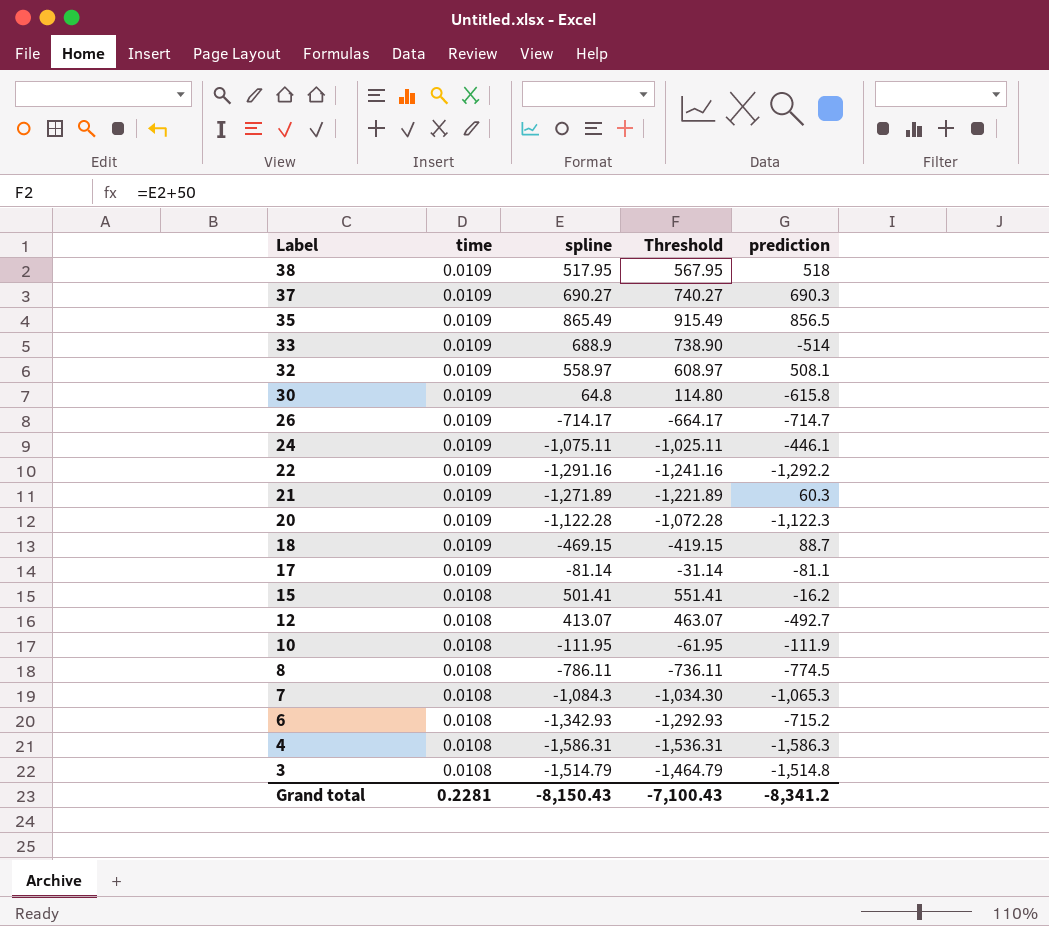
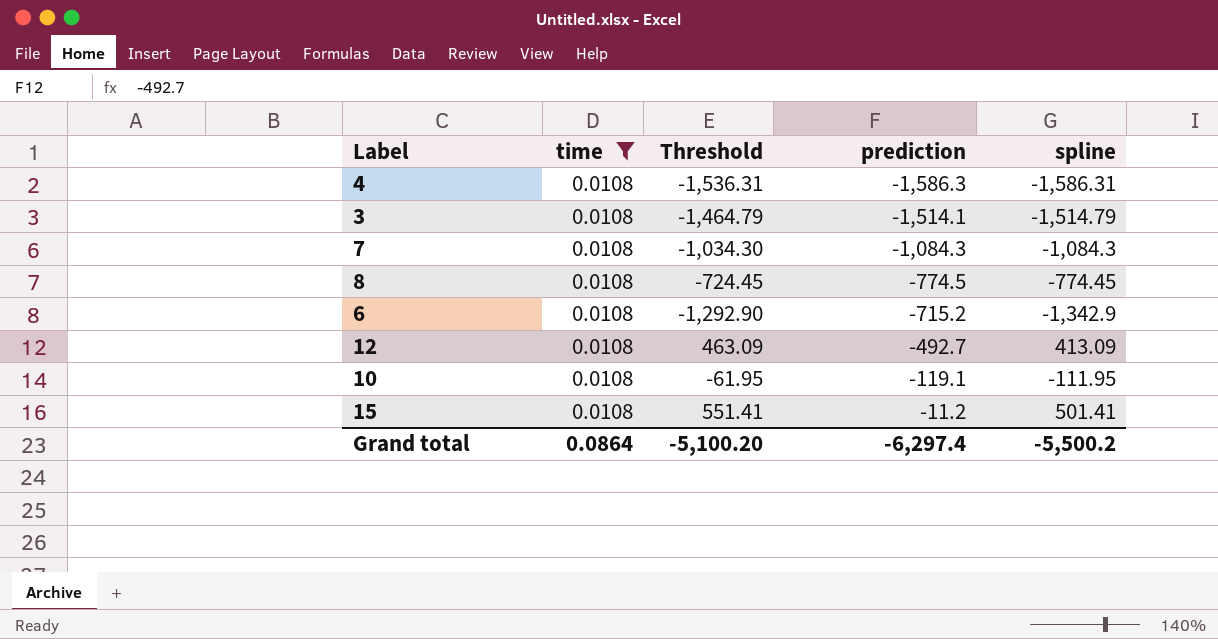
filter: none -> time = 0.0108
row order: Label descending -> prediction ascending
column spline | position: 3 -> 5
3 | prediction: -1,514.8 -> -1,514.1
7 | prediction: -1,065.3 -> -1,084.3
8 | Threshold: -736.11 -> -724.45
8 | spline: -786.11 -> -774.45
6 | Threshold: -1,292.93 -> -1,292.90
6 | spline: -1,342.93 -> -1,342.9
12 | Threshold: 463.07 -> 463.09
12 | spline: 413.07 -> 413.09
10 | prediction: -111.9 -> -119.1
15 | prediction: -16.2 -> -11.2
Grand total | time: 0.2281 -> 0.0864
Grand total | Threshold: -7,100.43 -> -5,100.20
Grand total | prediction: -8,341.2 -> -6,297.4
Grand total | spline: -8,150.43 -> -5,500.2

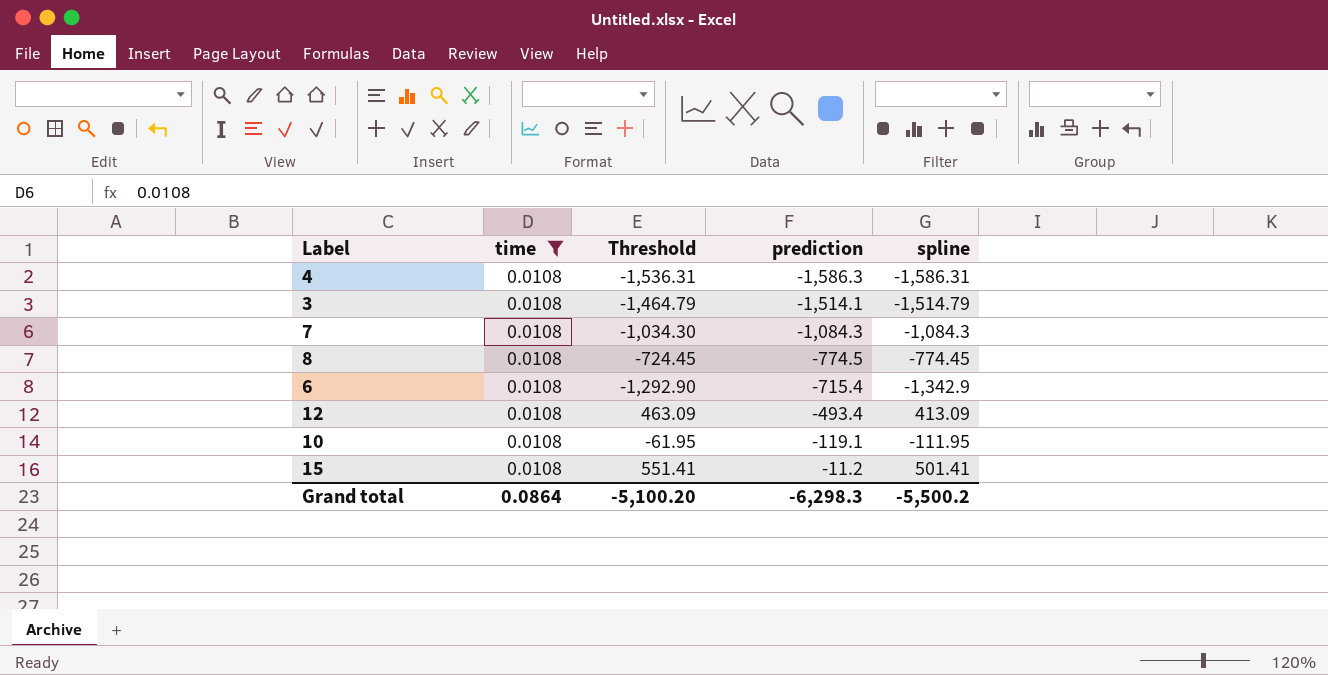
6 | prediction: -715.2 -> -715.4
12 | prediction: -492.7 -> -493.4
Grand total | prediction: -6,297.4 -> -6,298.3

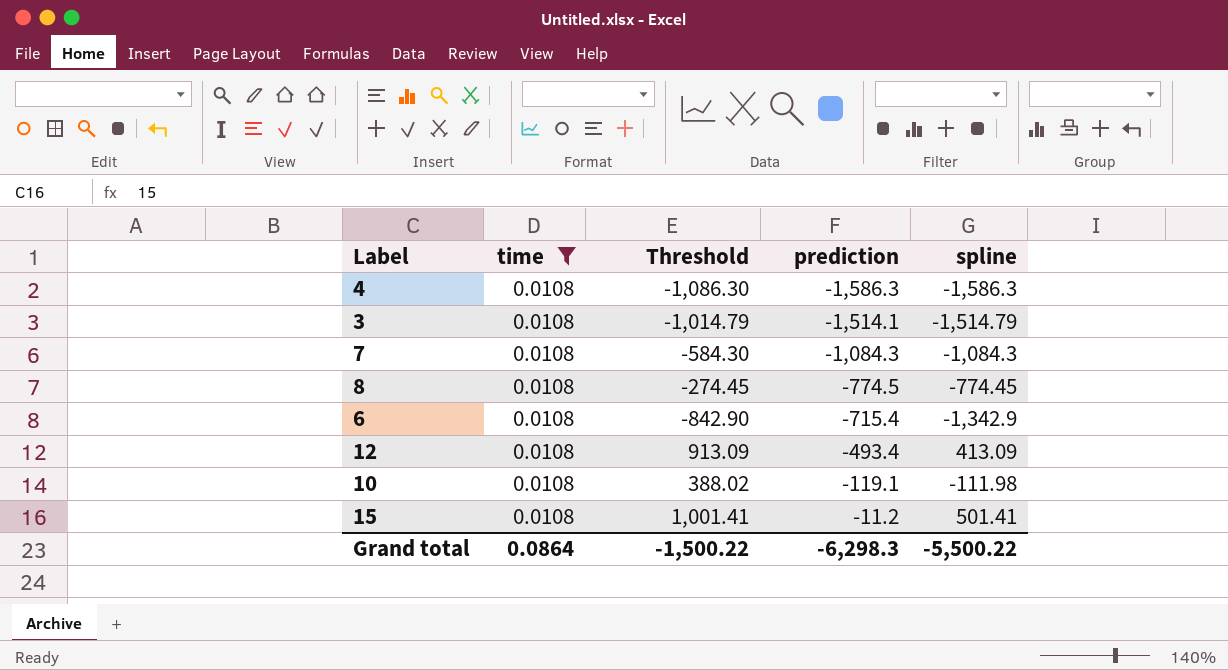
column Threshold | formula: [spline] + 50 -> [spline] + 500
4 | spline: -1,586.31 -> -1,586.3
10 | spline: -111.95 -> -111.98
Grand total | Threshold: -5,100.20 -> -1,500.22
Grand total | spline: -5,500.2 -> -5,500.22

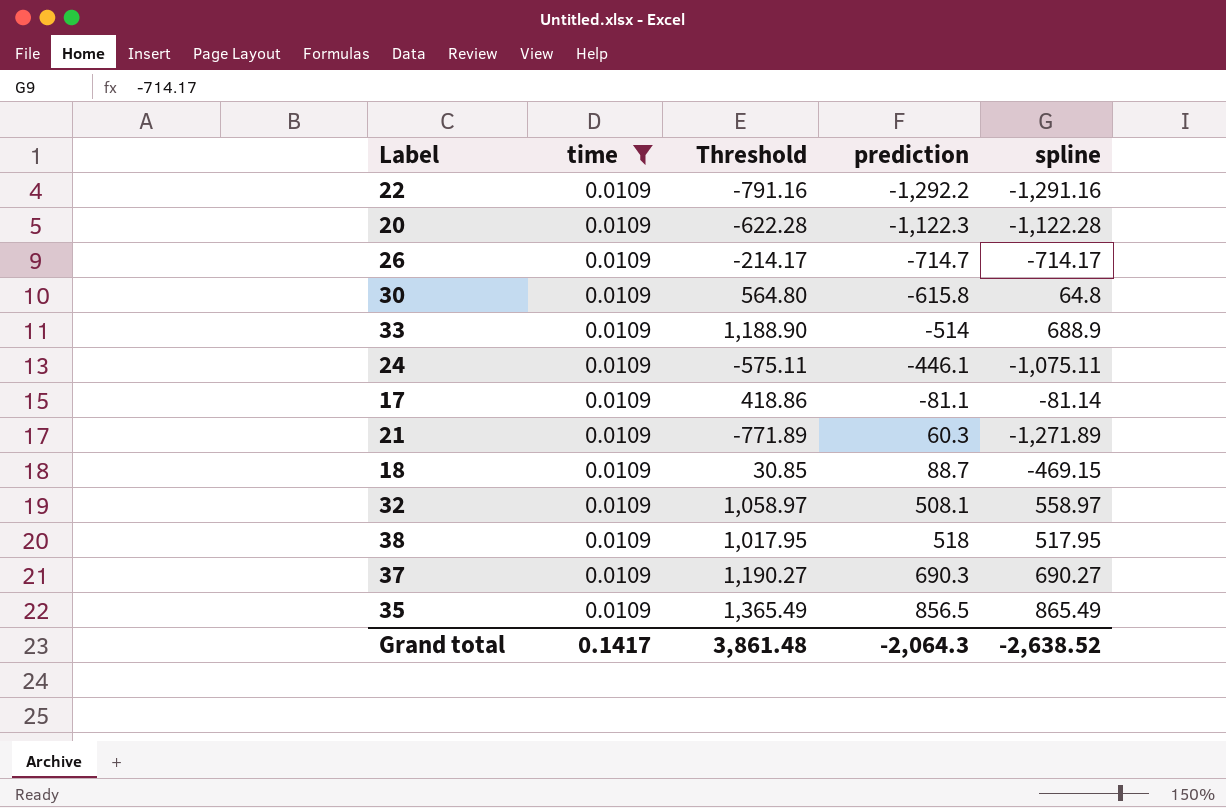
filter: time = 0.0108 -> time = 0.0109
Grand total | time: 0.0864 -> 0.1417
Grand total | Threshold: -1,500.22 -> 3,861.48
Grand total | prediction: -6,298.3 -> -2,064.3
Grand total | spline: -5,500.22 -> -2,638.52

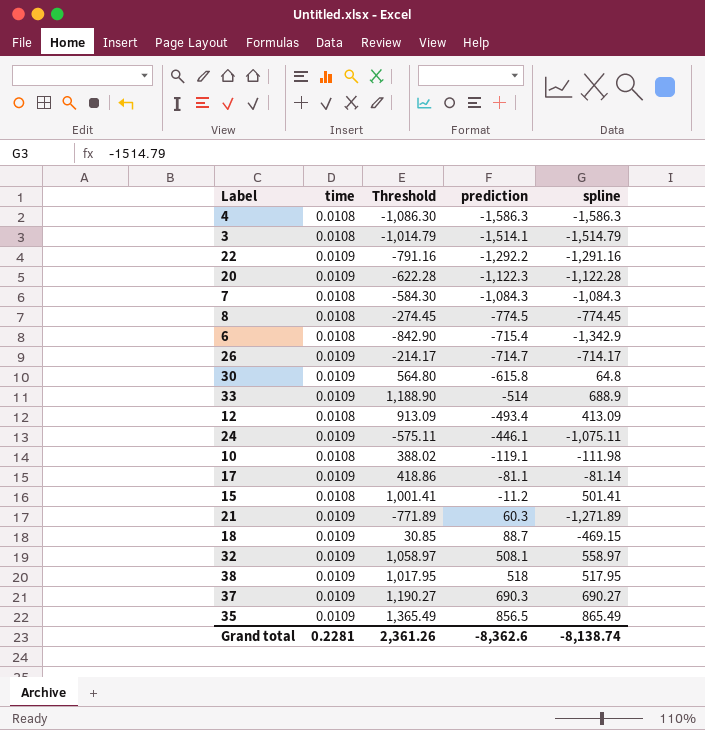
filter: time = 0.0109 -> none
Grand total | time: 0.1417 -> 0.2281
Grand total | Threshold: 3,861.48 -> 2,361.26
Grand total | prediction: -2,064.3 -> -8,362.6
Grand total | spline: -2,638.52 -> -8,138.74

